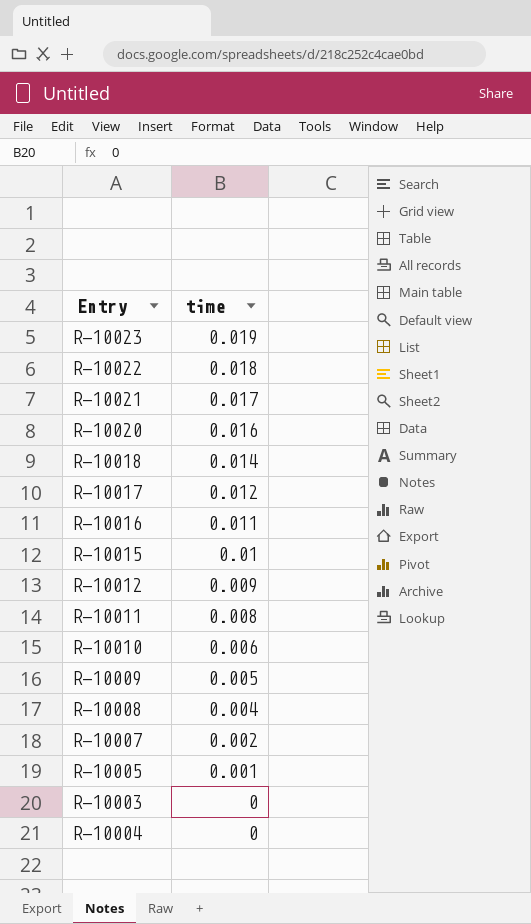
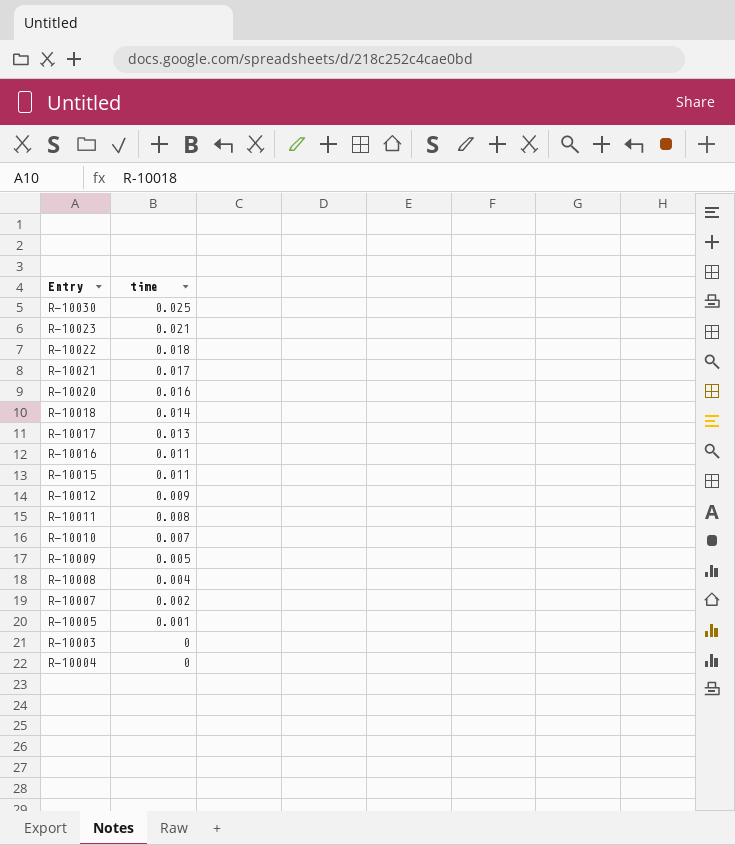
row R-10030: none -> 0.025
R-10023 | time: 0.019 -> 0.021
R-10017 | time: 0.012 -> 0.013
R-10015 | time: 0.01 -> 0.011
R-10010 | time: 0.006 -> 0.007

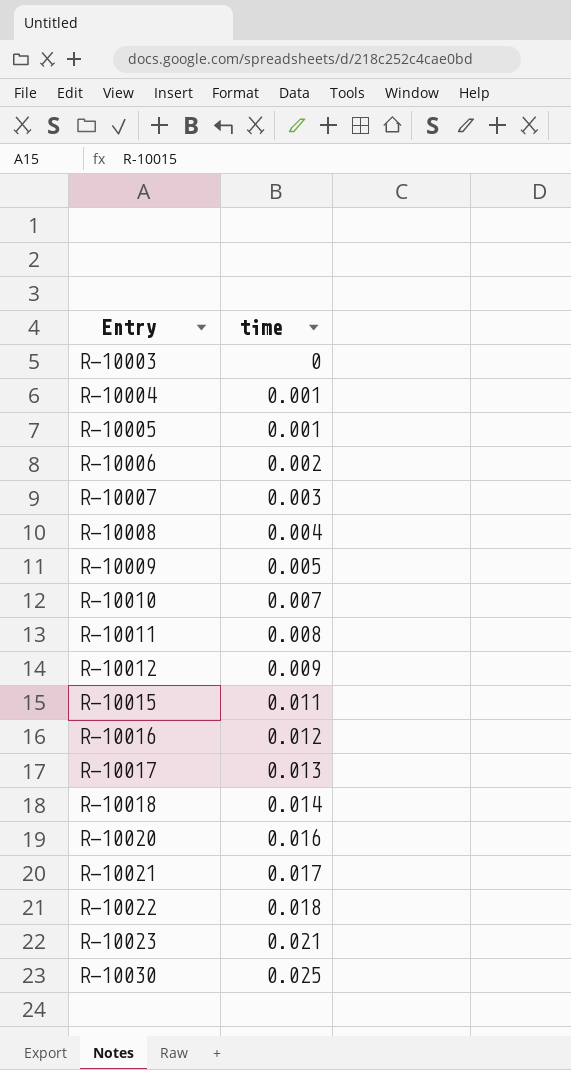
row order: time descending -> Entry ascending
R-10004 | time: 0 -> 0.001
row R-10006: none -> 0.002
R-10007 | time: 0.002 -> 0.003
R-10016 | time: 0.011 -> 0.012

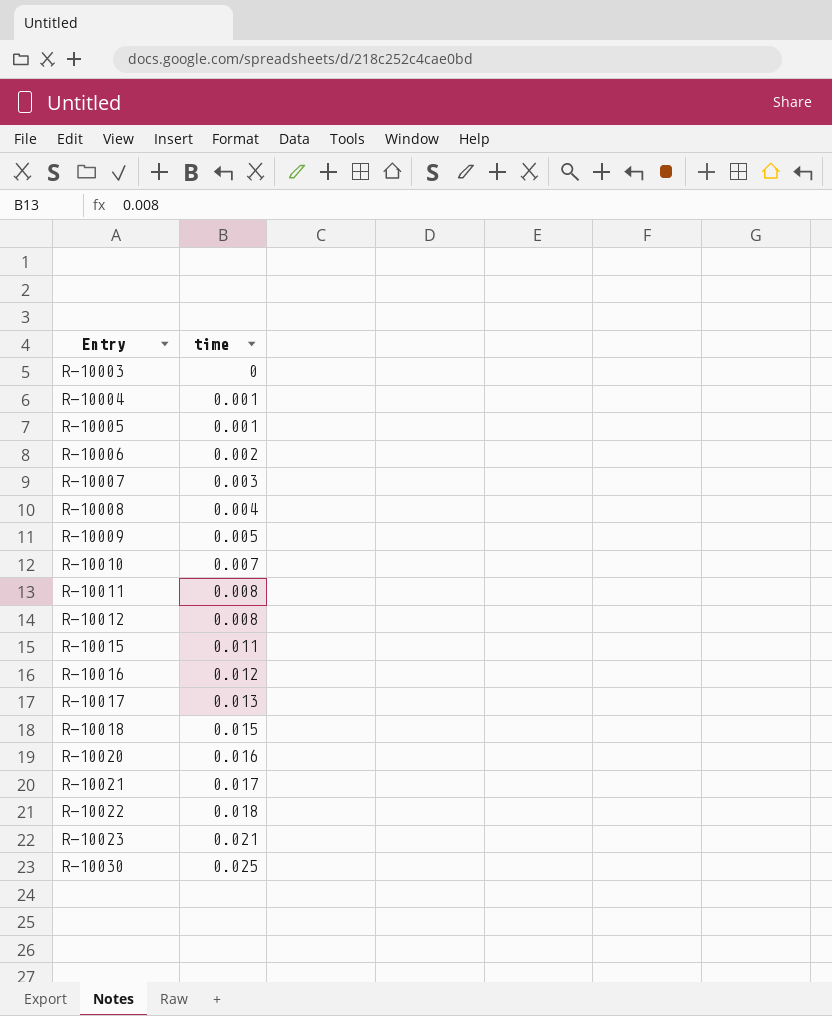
R-10012 | time: 0.009 -> 0.008
R-10018 | time: 0.014 -> 0.015

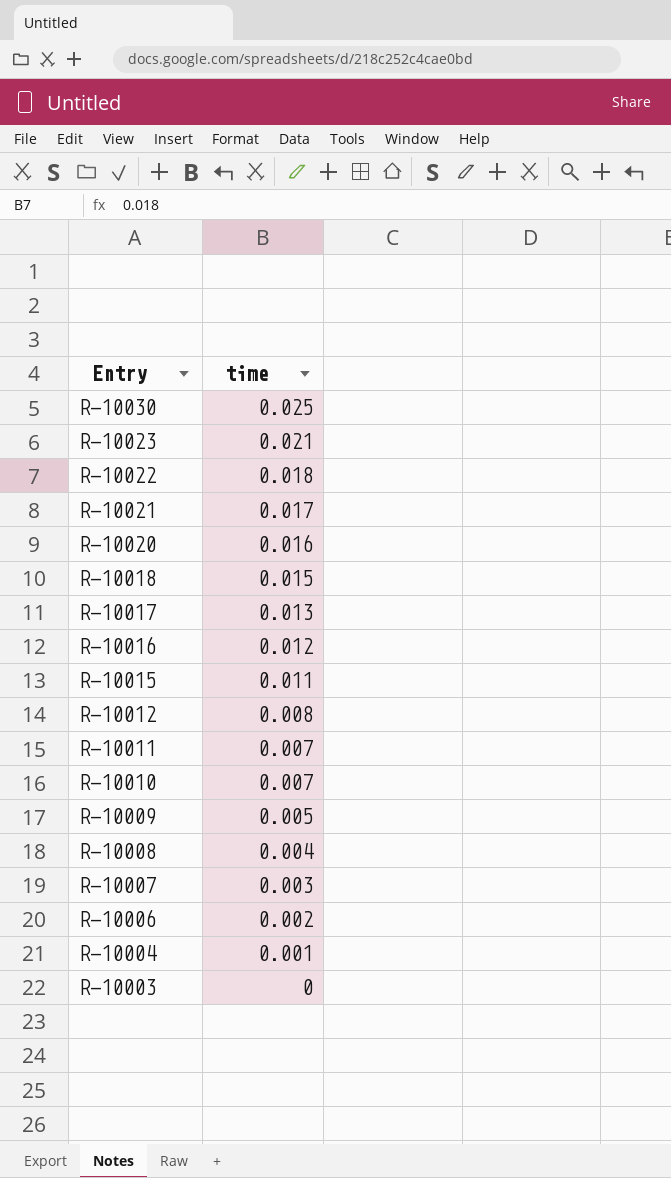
row order: Entry ascending -> Entry descending
row R-10005: 0.001 -> none
R-10011 | time: 0.008 -> 0.007

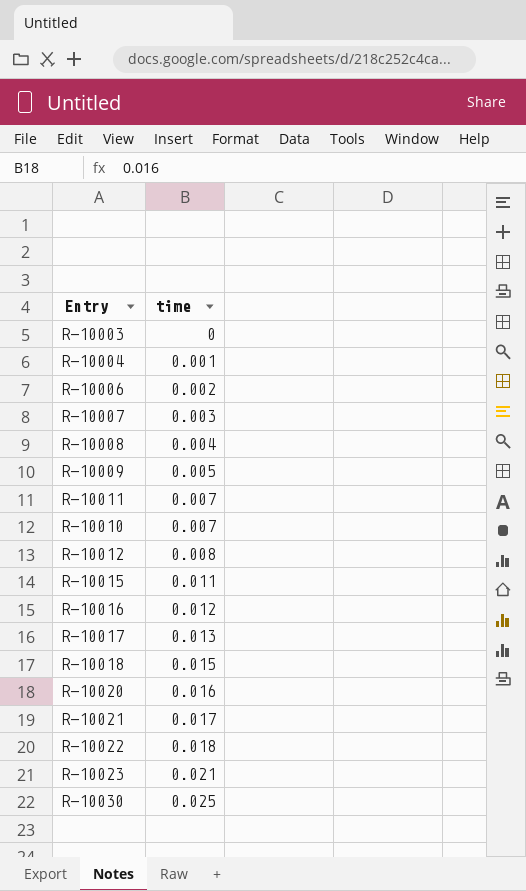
row order: Entry descending -> time ascending

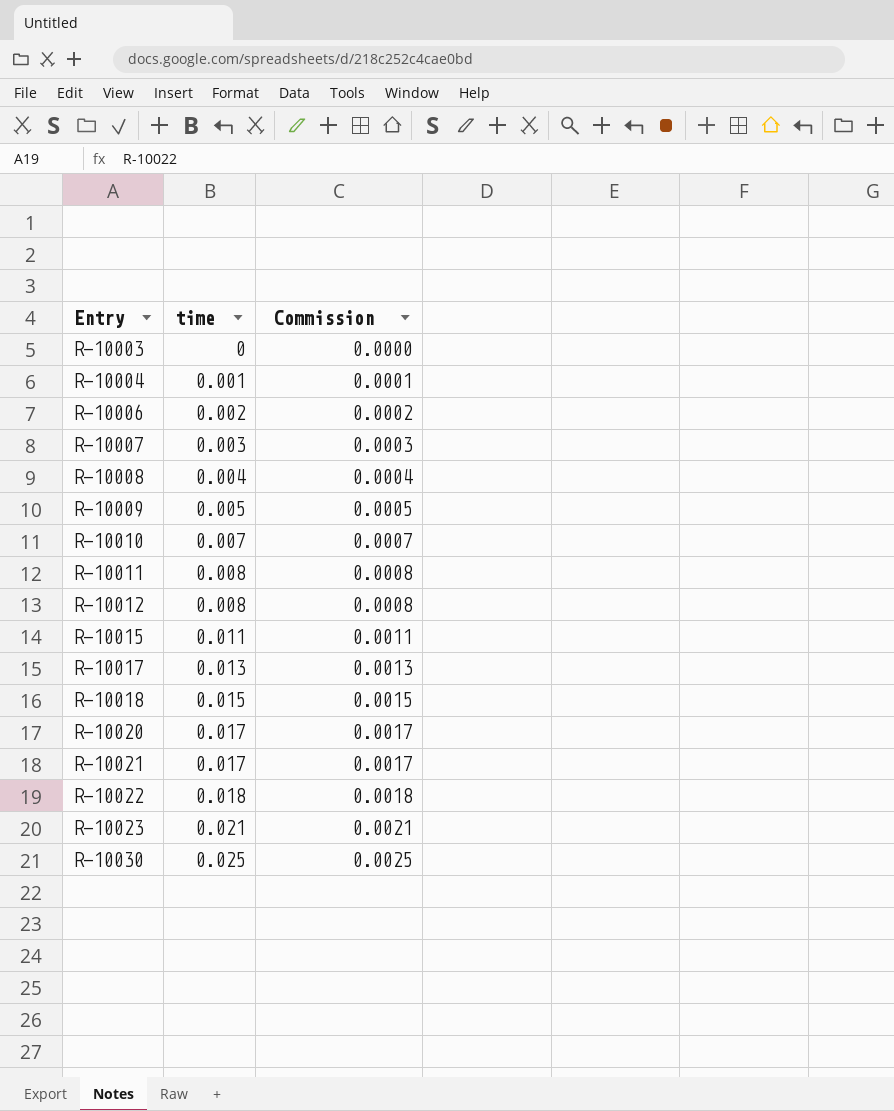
row order: time ascending -> Entry ascending
column Commission | formula: none -> [time] * 0.1
row R-10016: 0.012 -> none
R-10011 | time: 0.007 -> 0.008
R-10020 | time: 0.016 -> 0.017

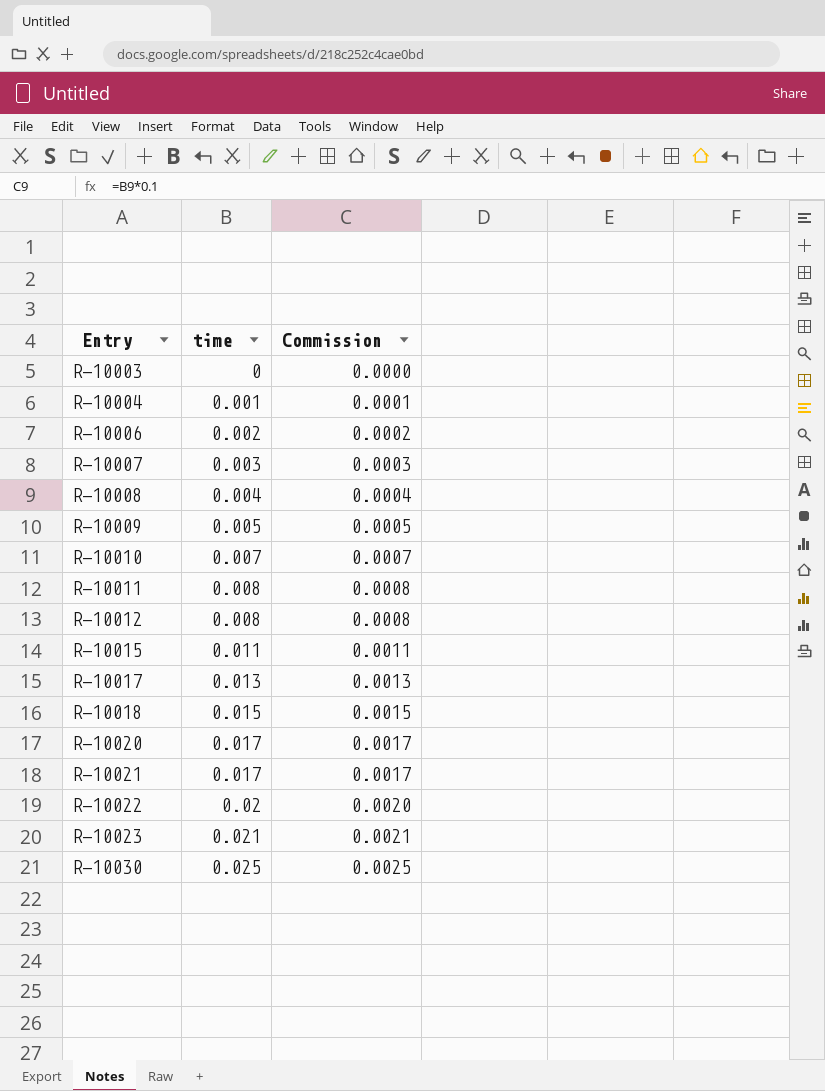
R-10022 | time: 0.018 -> 0.02
R-10022 | Commission: 0.0018 -> 0.0020

